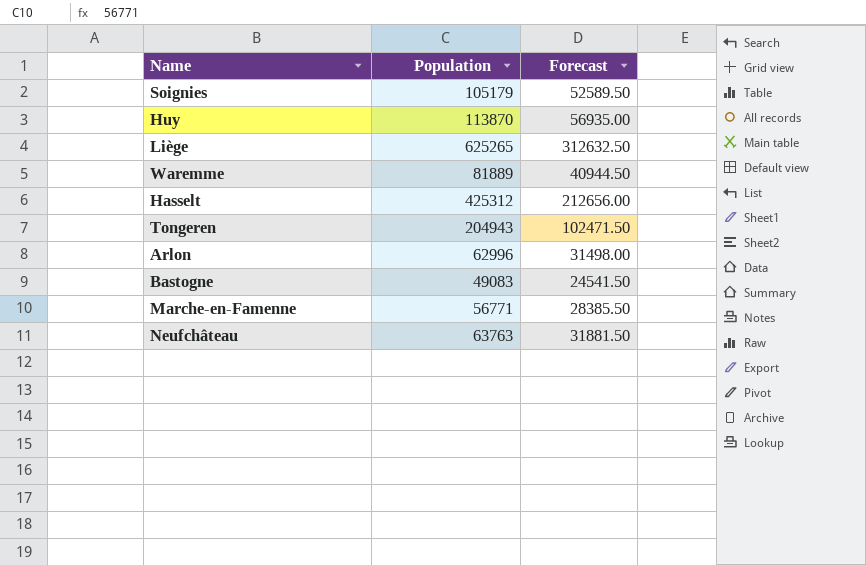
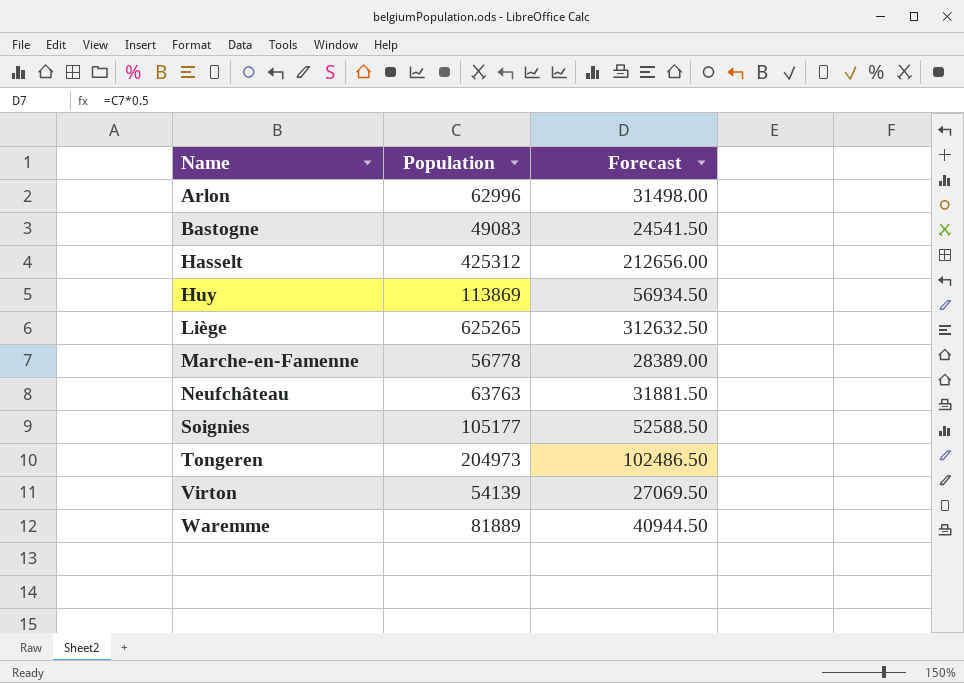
row order: none -> Name ascending
Huy | Population: 113870 -> 113869
Huy | Forecast: 56935.00 -> 56934.50
Marche-en-Famenne | Population: 56771 -> 56778
Marche-en-Famenne | Forecast: 28385.50 -> 28389.00
Soignies | Population: 105179 -> 105177
Soignies | Forecast: 52589.50 -> 52588.50
Tongeren | Population: 204943 -> 204973
Tongeren | Forecast: 102471.50 -> 102486.50
row Virton: none -> 54139 | 27069.50

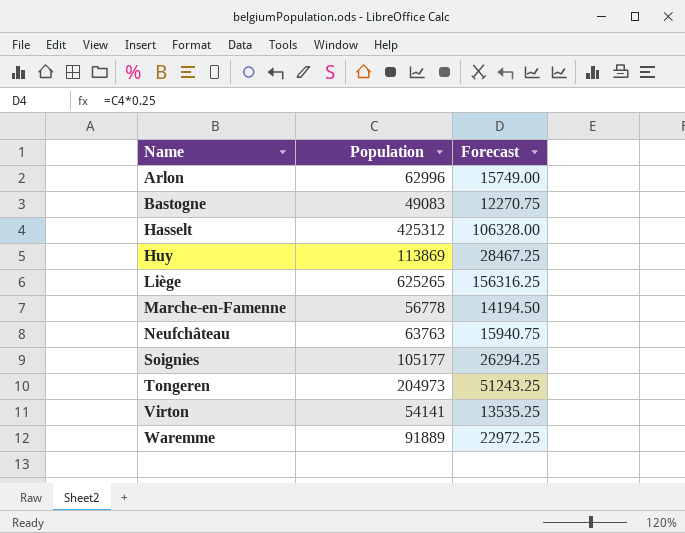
column Forecast | formula: [Population] * 0.5 -> [Population] * 0.25
Virton | Population: 54139 -> 54141
Waremme | Population: 81889 -> 91889

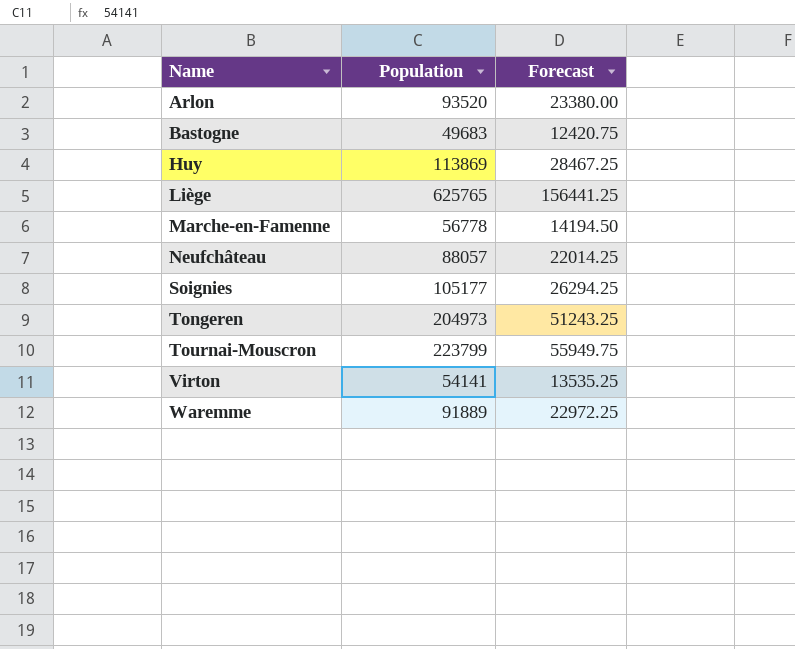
row Hasselt: 425312 | 106328.00 -> none
Arlon | Population: 62996 -> 93520
Arlon | Forecast: 15749.00 -> 23380.00
Bastogne | Population: 49083 -> 49683
Bastogne | Forecast: 12270.75 -> 12420.75
Liège | Population: 625265 -> 625765
Liège | Forecast: 156316.25 -> 156441.25
Neufchâteau | Population: 63763 -> 88057
Neufchâteau | Forecast: 15940.75 -> 22014.25
row Tournai-Mouscron: none -> 223799 | 55949.75

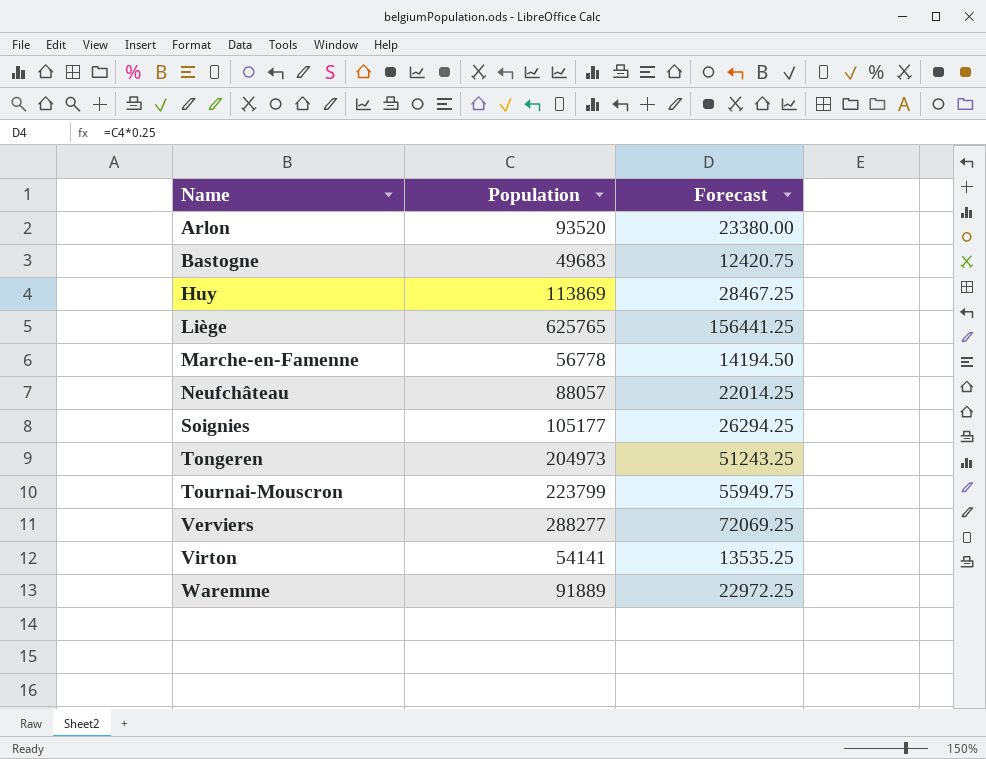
row Verviers: none -> 288277 | 72069.25

